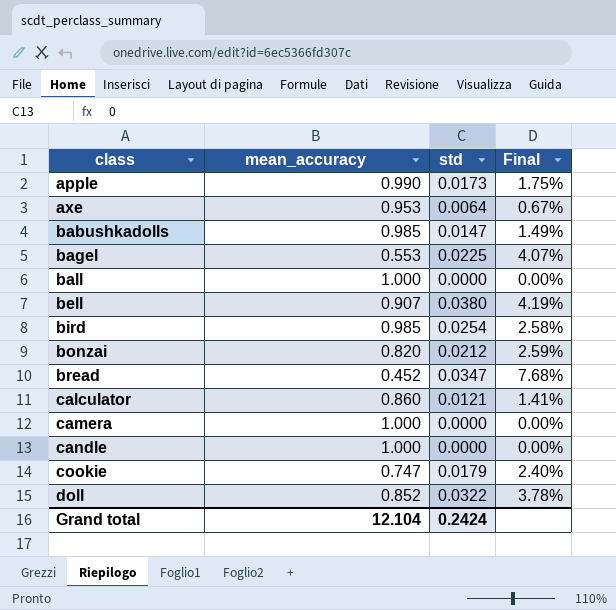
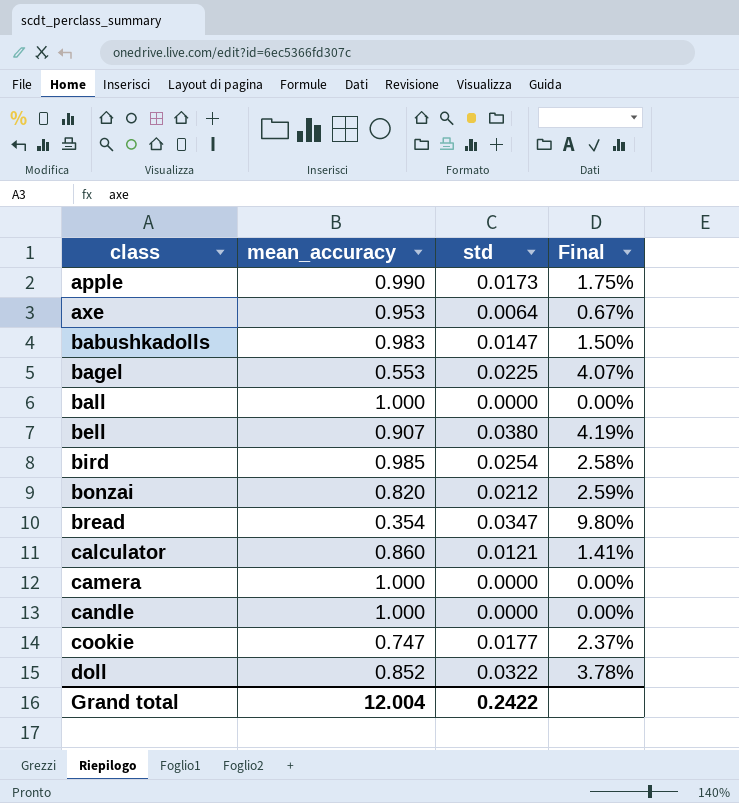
babushkadolls | mean_accuracy: 0.985 -> 0.983
babushkadolls | Final: 1.49% -> 1.50%
bread | mean_accuracy: 0.452 -> 0.354
bread | Final: 7.68% -> 9.80%
cookie | std: 0.0179 -> 0.0177
cookie | Final: 2.40% -> 2.37%
Grand total | mean_accuracy: 12.104 -> 12.004
Grand total | std: 0.2424 -> 0.2422

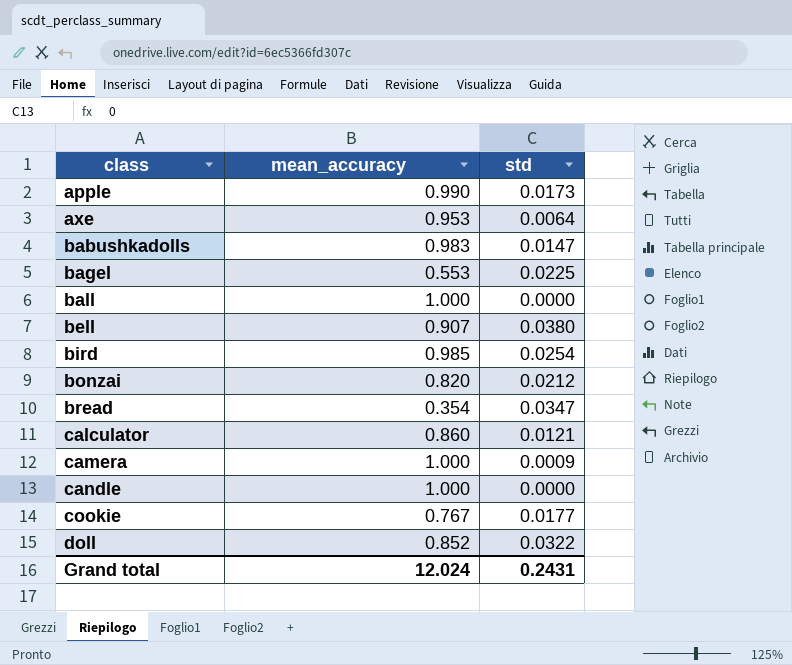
column Final | formula: [std] / [mean_accuracy] -> none
camera | std: 0.0000 -> 0.0009
cookie | mean_accuracy: 0.747 -> 0.767
Grand total | mean_accuracy: 12.004 -> 12.024
Grand total | std: 0.2422 -> 0.2431

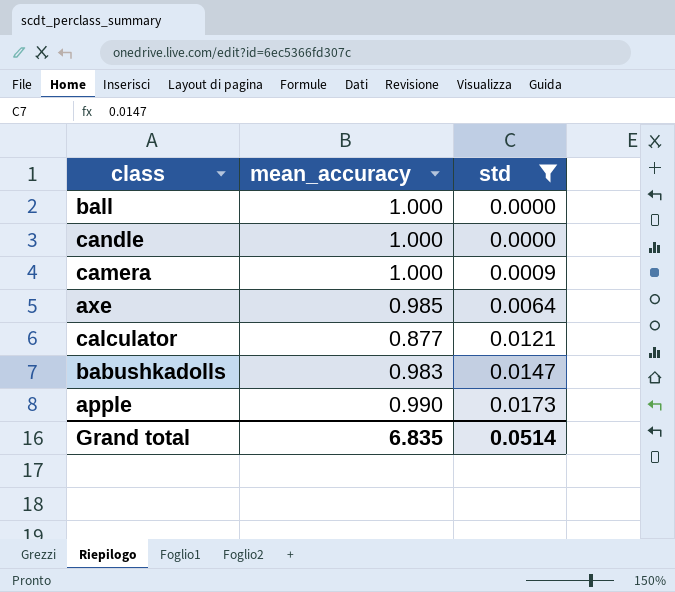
filter: none -> std <= 0.0173
row order: class ascending -> std ascending
axe | mean_accuracy: 0.953 -> 0.985
calculator | mean_accuracy: 0.860 -> 0.877
Grand total | mean_accuracy: 12.024 -> 6.835
Grand total | std: 0.2431 -> 0.0514

